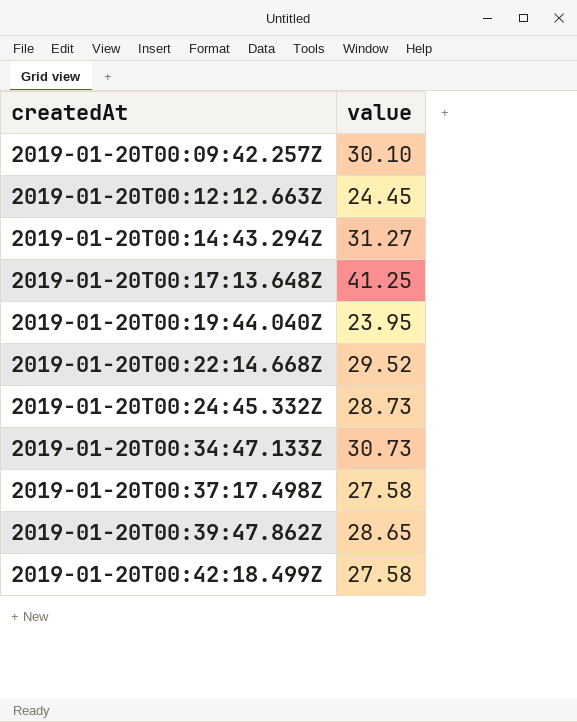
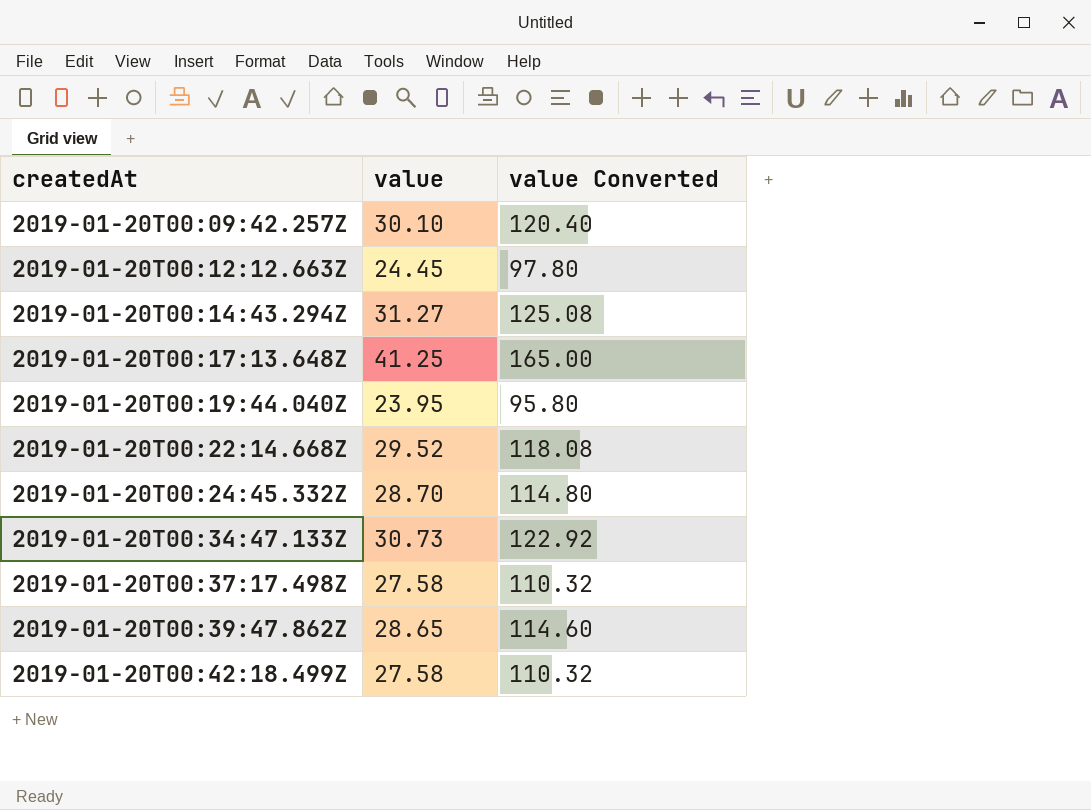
column value Converted | formula: none -> [value] * 4
2019-01-20T00:24:45.332Z | value: 28.73 -> 28.70

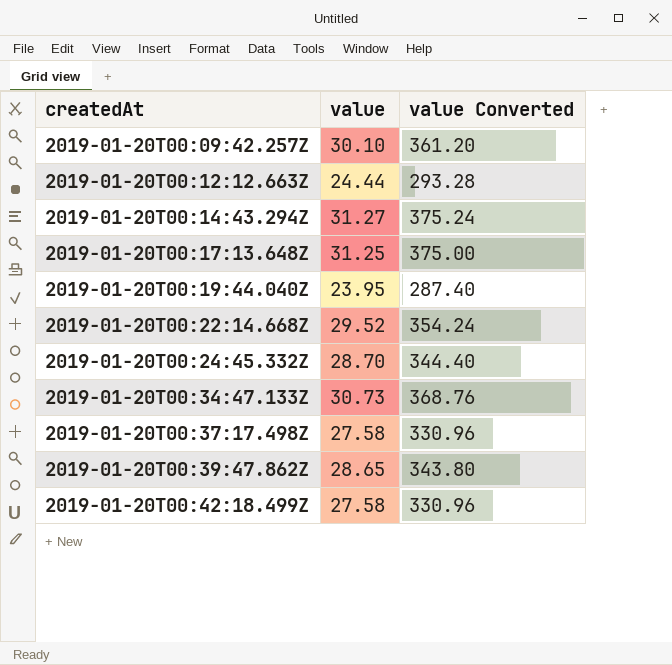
column value Converted | formula: [value] * 4 -> [value] * 12
2019-01-20T00:12:12.663Z | value: 24.45 -> 24.44
2019-01-20T00:17:13.648Z | value: 41.25 -> 31.25

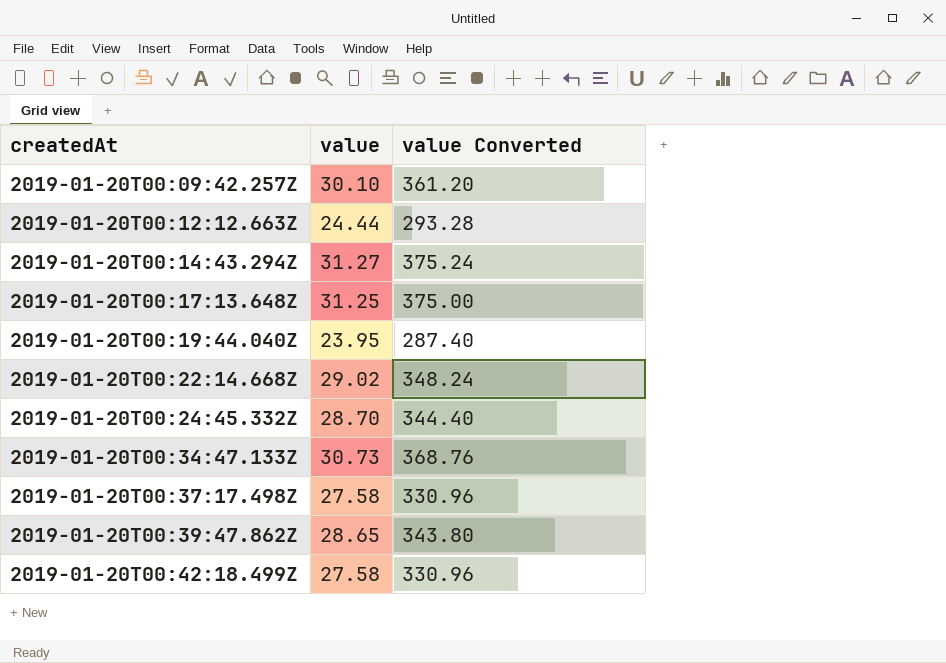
2019-01-20T00:22:14.668Z | value: 29.52 -> 29.02
2019-01-20T00:22:14.668Z | value Converted: 354.24 -> 348.24

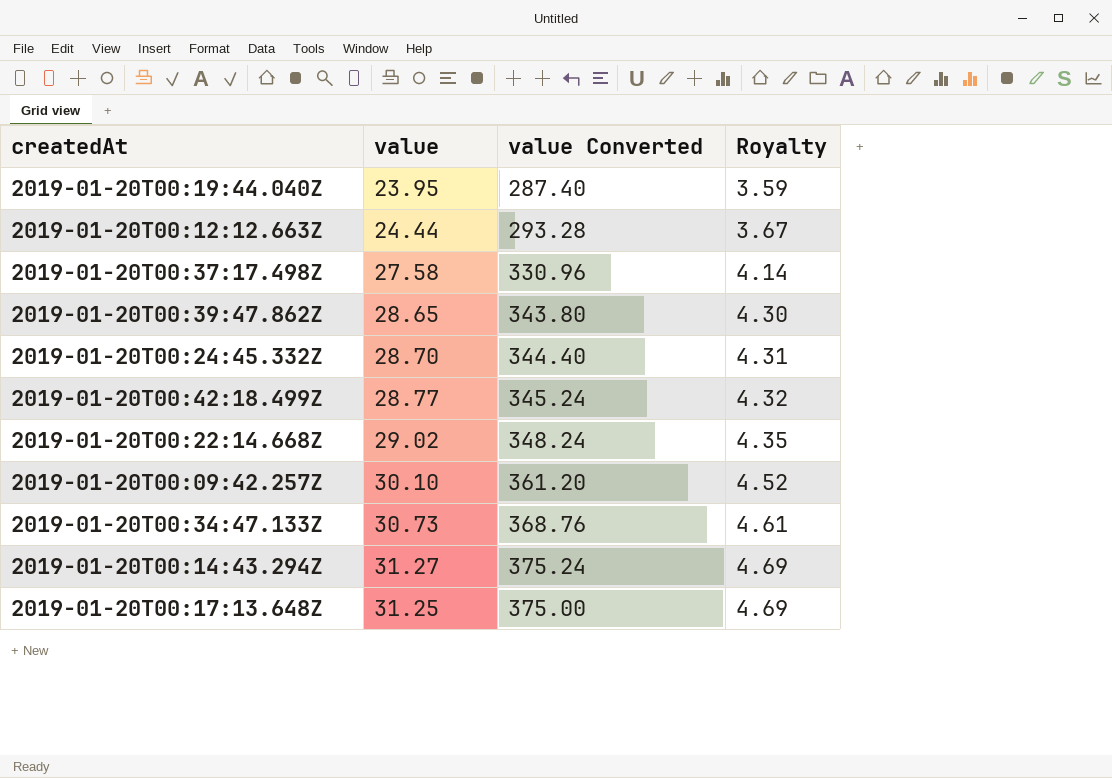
row order: createdAt ascending -> Royalty ascending
column Royalty | formula: none -> [value] * 0.15
2019-01-20T00:42:18.499Z | value: 27.58 -> 28.77
2019-01-20T00:42:18.499Z | value Converted: 330.96 -> 345.24

